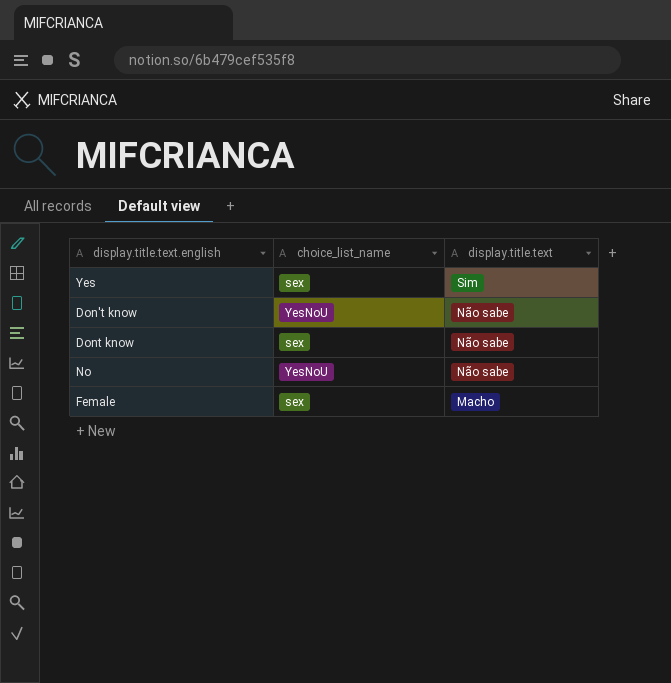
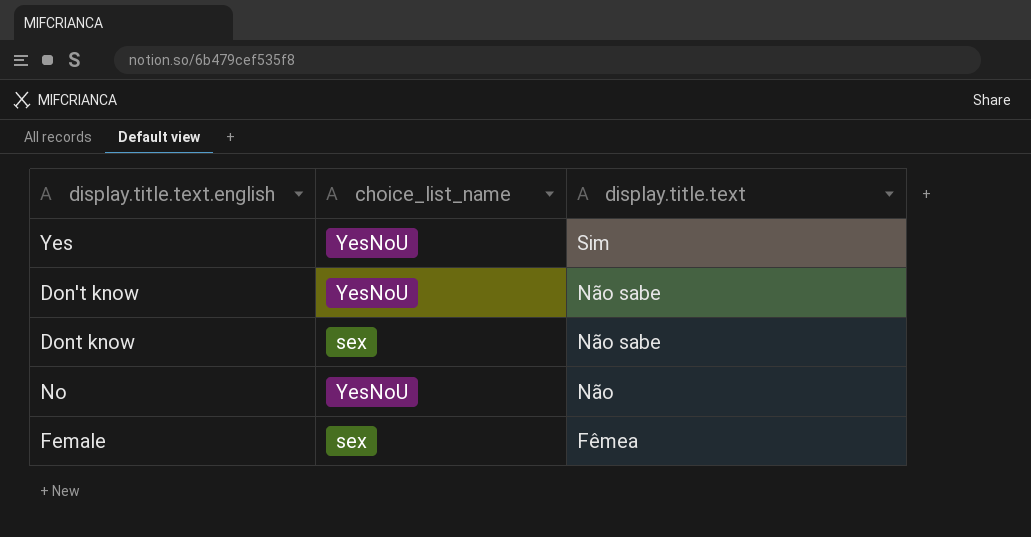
Yes | choice_list_name: sex -> YesNoU
No | display.title.text: Não sabe -> Não
Female | display.title.text: Macho -> Fêmea

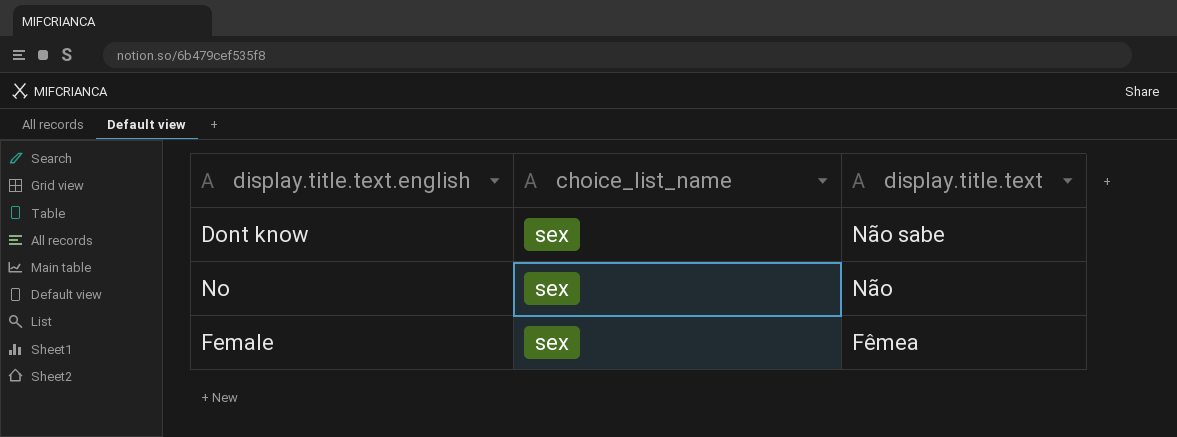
row Yes: YesNoU | Sim -> none
row Don't know: YesNoU | Não sabe -> none
No | choice_list_name: YesNoU -> sex

